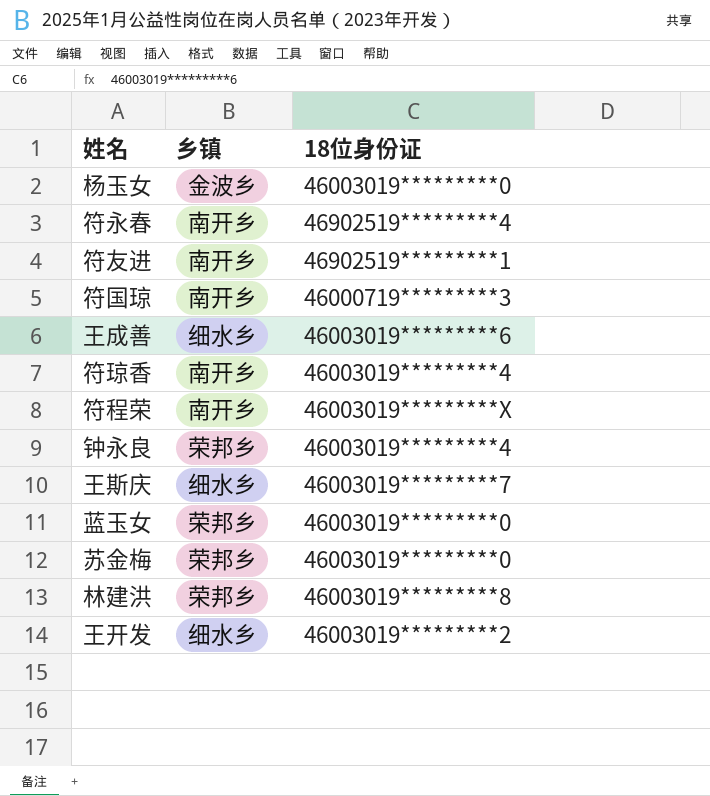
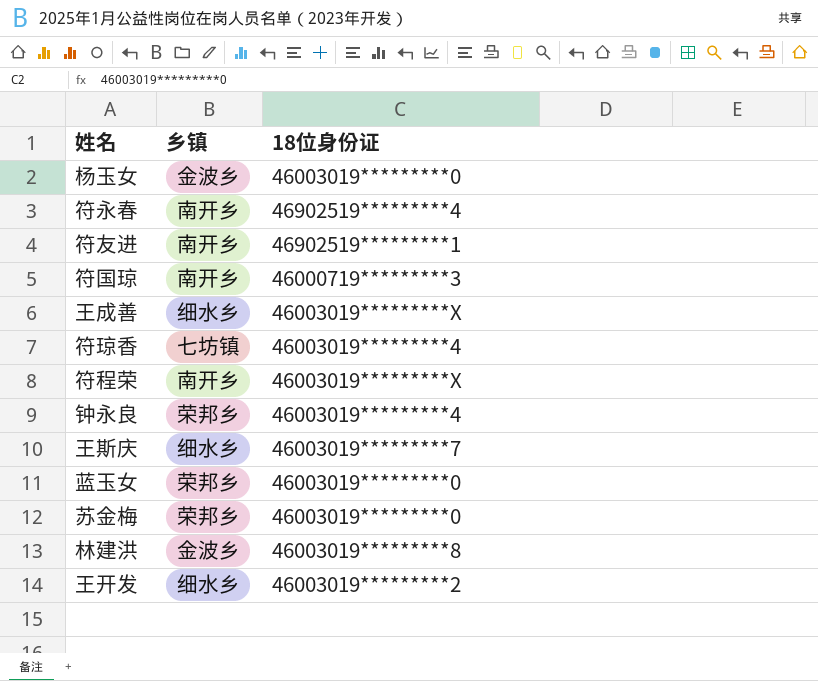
王成善 | 18位身份证: 46003019*********6 -> 46003019*********X
符琼香 | 乡镇: 南开乡 -> 七坊镇
林建洪 | 乡镇: 荣邦乡 -> 金波乡

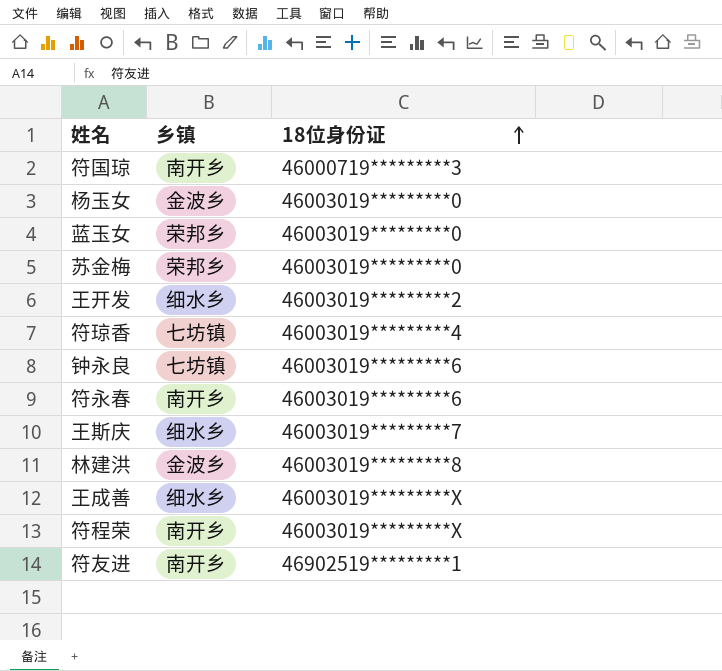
row order: none -> 18位身份证 ascending
钟永良 | 乡镇: 荣邦乡 -> 七坊镇
钟永良 | 18位身份证: 46003019*********4 -> 46003019*********6
符永春 | 18位身份证: 46902519*********4 -> 46003019*********6

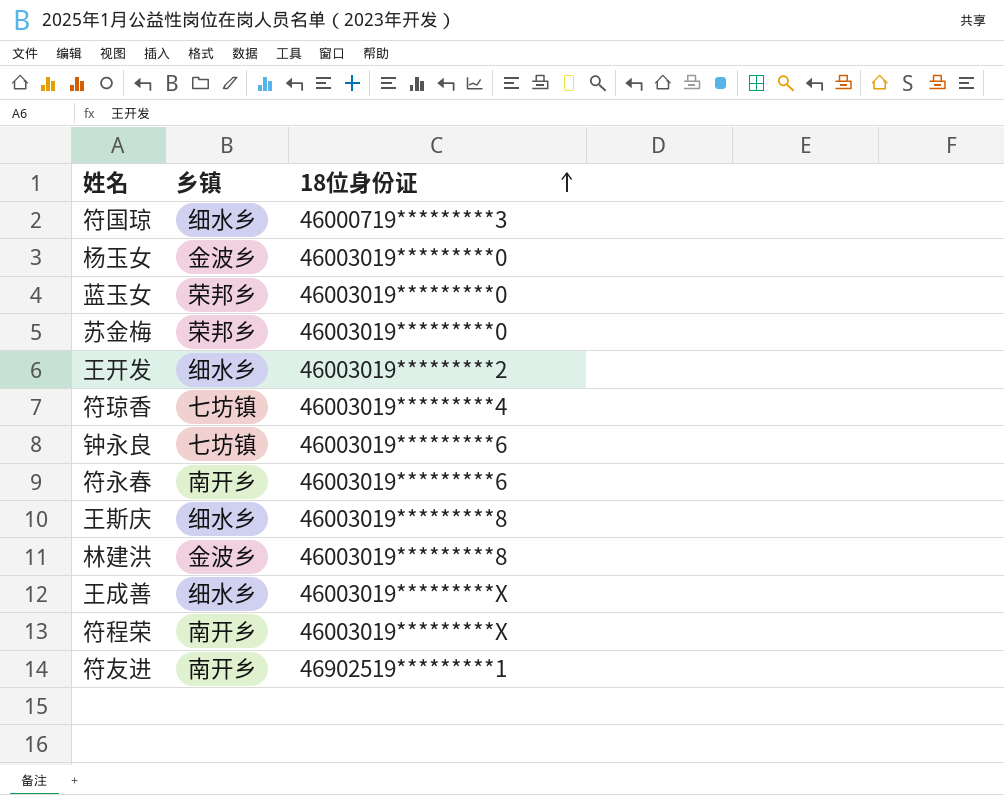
符国琼 | 乡镇: 南开乡 -> 细水乡
王斯庆 | 18位身份证: 46003019*********7 -> 46003019*********8

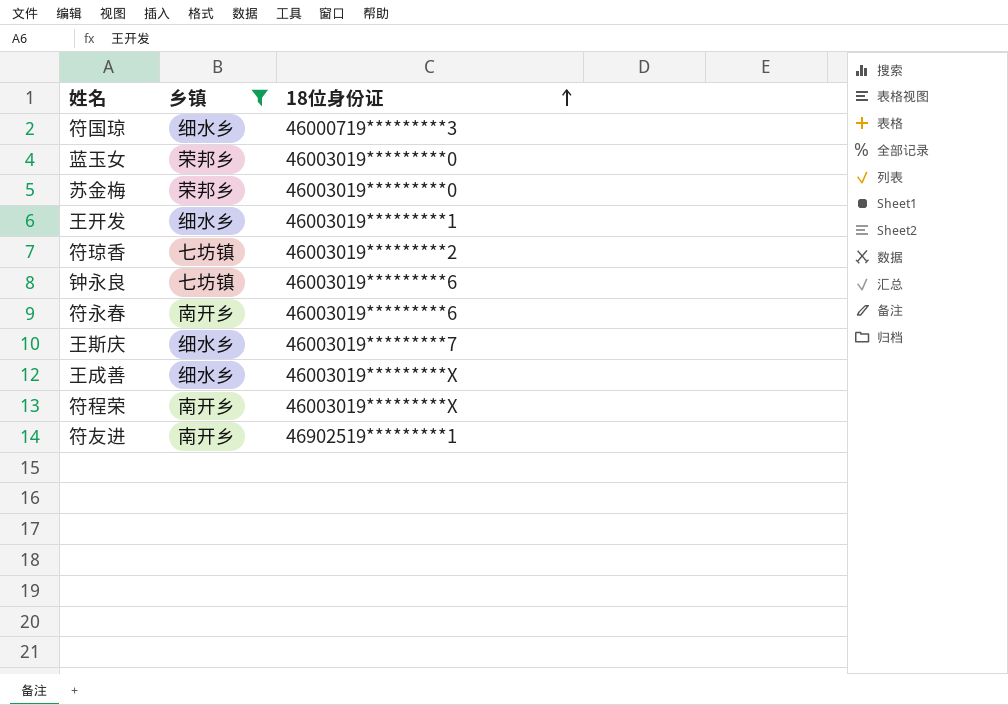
filter: none -> 乡镇 != 金波乡
王开发 | 18位身份证: 46003019*********2 -> 46003019*********1
符琼香 | 18位身份证: 46003019*********4 -> 46003019*********2
王斯庆 | 18位身份证: 46003019*********8 -> 46003019*********7

